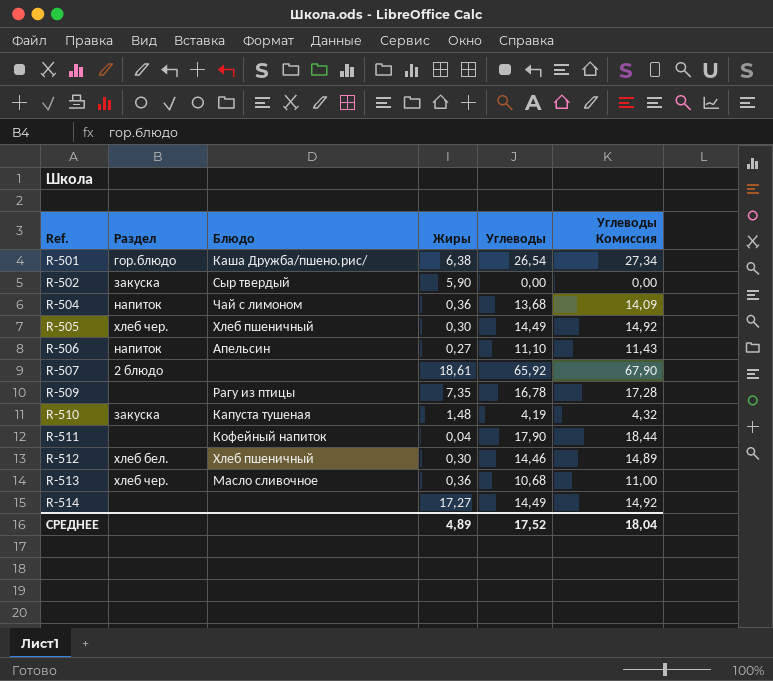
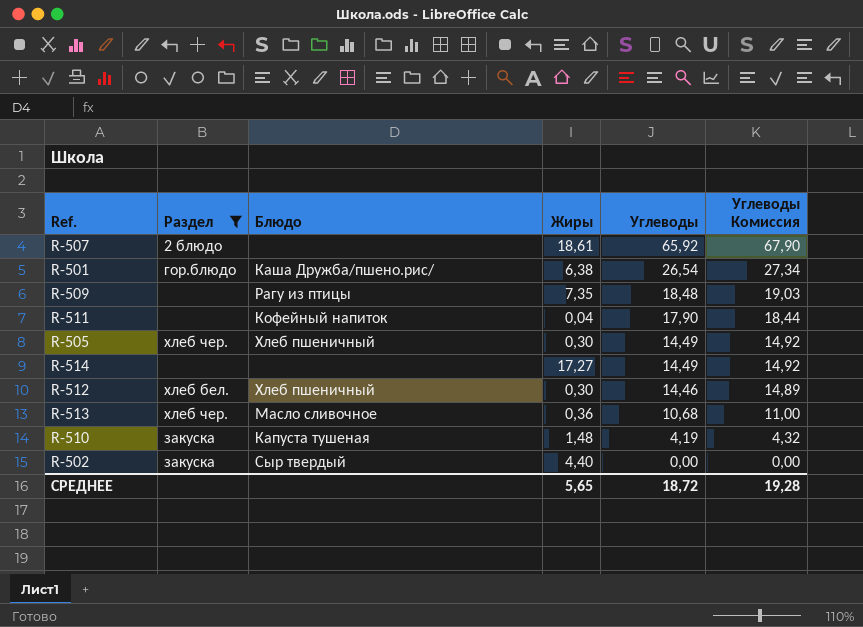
filter: none -> Раздел != напиток
row order: Ref. ascending -> Углеводы descending
R-509 | Углеводы: 16,78 -> 18,48
R-509 | Углеводы Комиссия: 17,28 -> 19,03
R-502 | Жиры: 5,90 -> 4,40
СРЕДНЕЕ | Жиры: 4,89 -> 5,65
СРЕДНЕЕ | Углеводы: 17,52 -> 18,72
СРЕДНЕЕ | Углеводы Комиссия: 18,04 -> 19,28

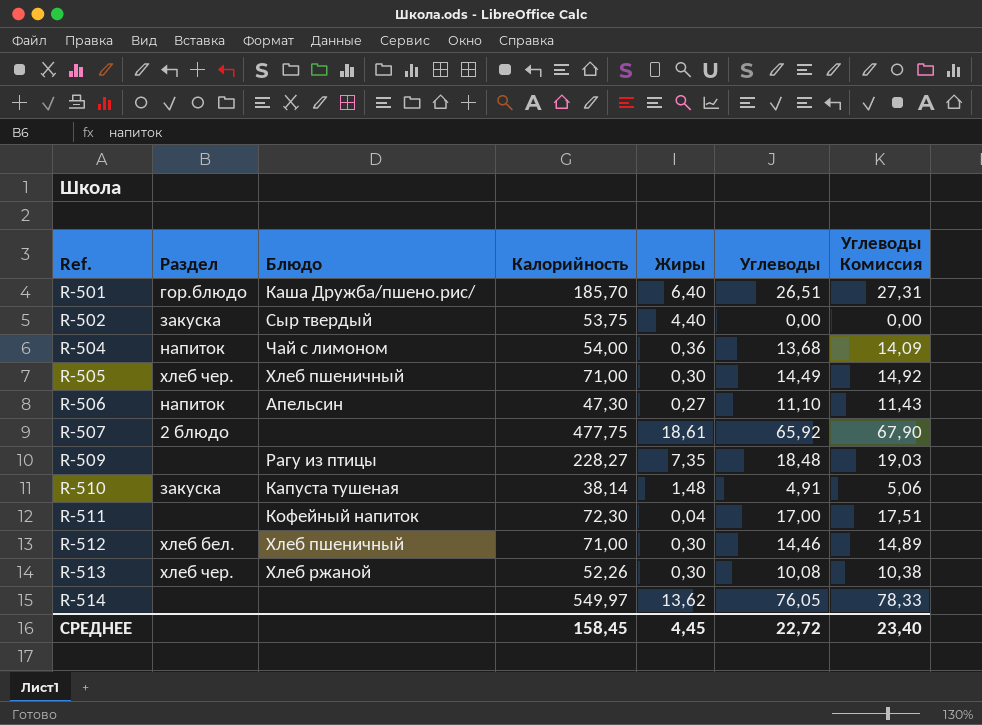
filter: Раздел != напиток -> none
row order: Углеводы descending -> Ref. ascending
column Калорийность | position: none -> 4
R-501 | Жиры: 6,38 -> 6,40
R-501 | Углеводы: 26,54 -> 26,51
R-501 | Углеводы Комиссия: 27,34 -> 27,31
R-510 | Углеводы: 4,19 -> 4,91
R-510 | Углеводы Комиссия: 4,32 -> 5,06
R-511 | Углеводы: 17,90 -> 17,00
R-511 | Углеводы Комиссия: 18,44 -> 17,51
R-513 | Блюдо: Масло сливочное -> Хлеб ржаной
R-513 | Жиры: 0,36 -> 0,30
R-513 | Углеводы: 10,68 -> 10,08
R-513 | Углеводы Комиссия: 11,00 -> 10,38
R-514 | Жиры: 17,27 -> 13,62
R-514 | Углеводы: 14,49 -> 76,05
R-514 | Углеводы Комиссия: 14,92 -> 78,33
СРЕДНЕЕ | Жиры: 5,65 -> 4,45
СРЕДНЕЕ | Углеводы: 18,72 -> 22,72
СРЕДНЕЕ | Углеводы Комиссия: 19,28 -> 23,40

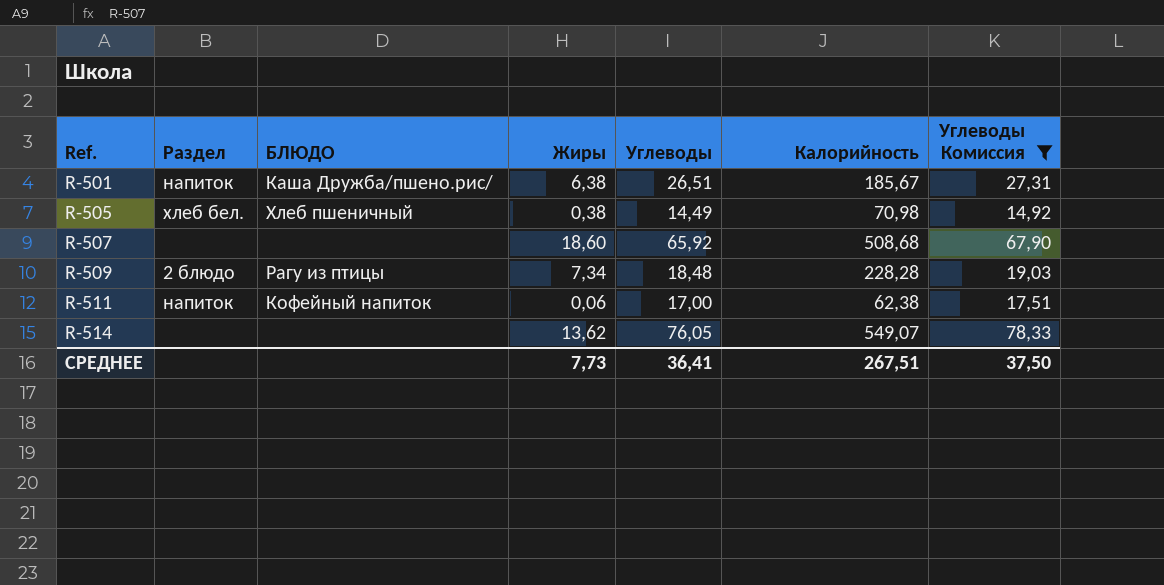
filter: none -> Углеводы Комиссия >= 14,92
column name: Блюдо -> БЛЮДО
column Калорийность | position: 4 -> 6
R-501 | Раздел: гор.блюдо -> напиток
R-501 | Жиры: 6,40 -> 6,38
R-501 | Калорийность: 185,70 -> 185,67
R-505 | Раздел: хлеб чер. -> хлеб бел.
R-505 | Жиры: 0,30 -> 0,38
R-505 | Калорийность: 71,00 -> 70,98
R-507 | Раздел: 2 блюдо -> none
R-507 | Жиры: 18,61 -> 18,60
R-507 | Калорийность: 477,75 -> 508,68
R-509 | Раздел: none -> 2 блюдо
R-509 | Жиры: 7,35 -> 7,34
R-509 | Калорийность: 228,27 -> 228,28
R-511 | Раздел: none -> напиток
R-511 | Жиры: 0,04 -> 0,06
R-511 | Калорийность: 72,30 -> 62,38
R-514 | Калорийность: 549,97 -> 549,07
СРЕДНЕЕ | Жиры: 4,45 -> 7,73
СРЕДНЕЕ | Углеводы: 22,72 -> 36,41
СРЕДНЕЕ | Калорийность: 158,45 -> 267,51
СРЕДНЕЕ | Углеводы Комиссия: 23,40 -> 37,50

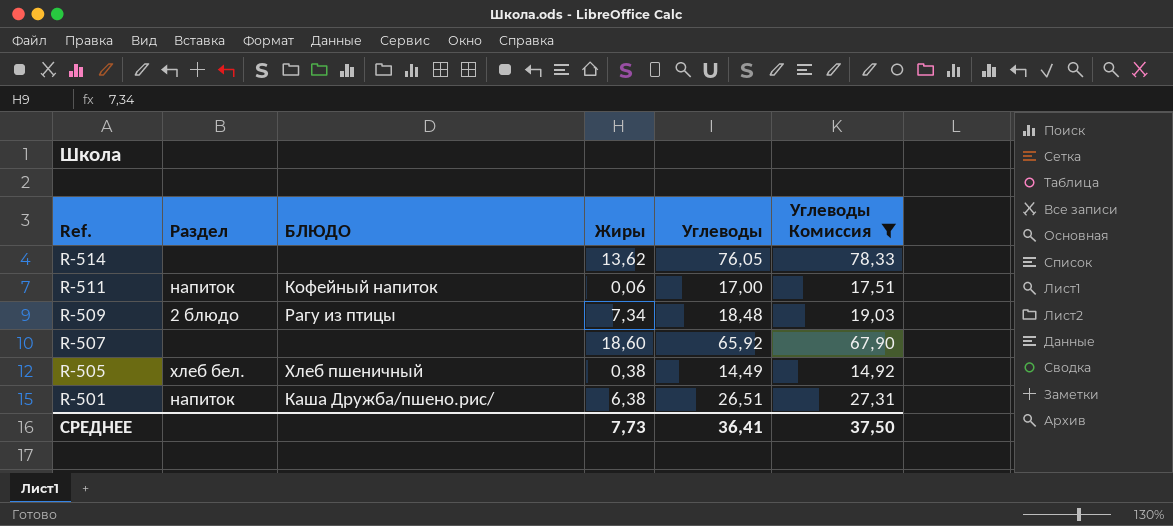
row order: Ref. ascending -> Ref. descending
column Калорийность | position: 6 -> none

